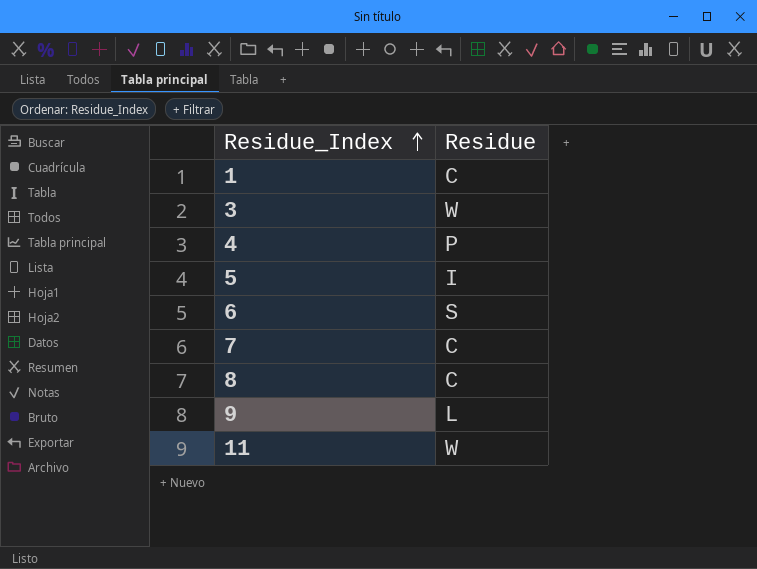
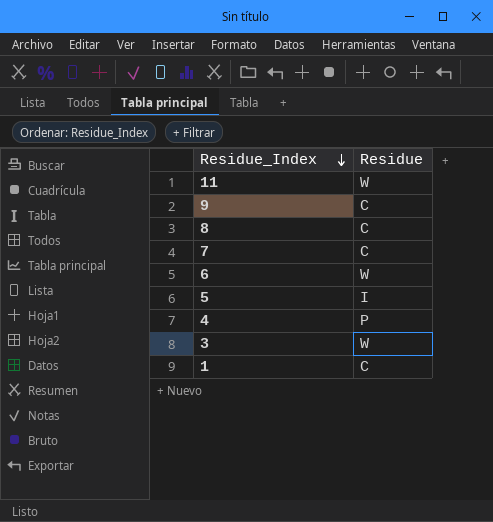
row order: Residue_Index ascending -> Residue_Index descending
9 | Residue: L -> C
6 | Residue: S -> W

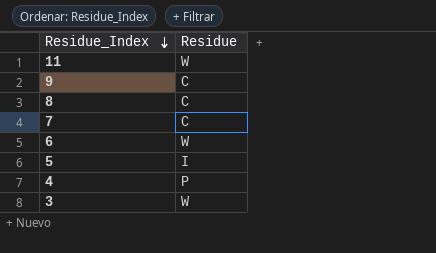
row 1: C -> none

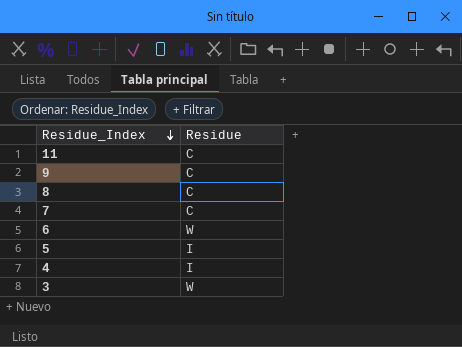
11 | Residue: W -> C
4 | Residue: P -> I

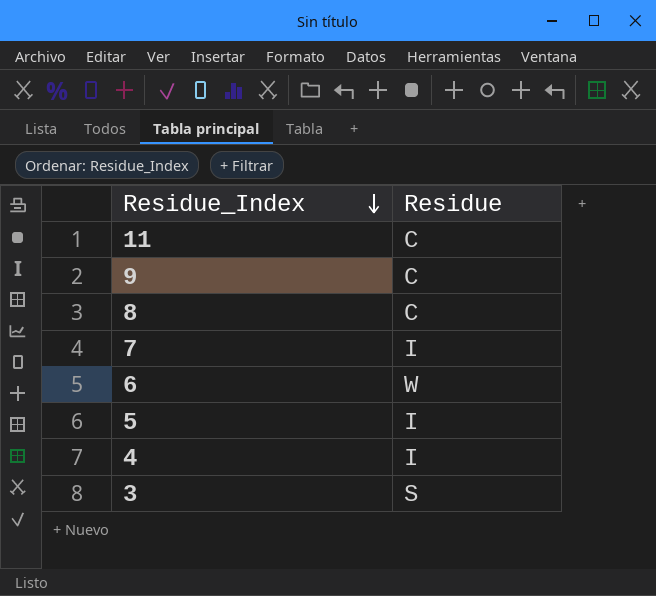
7 | Residue: C -> I
3 | Residue: W -> S

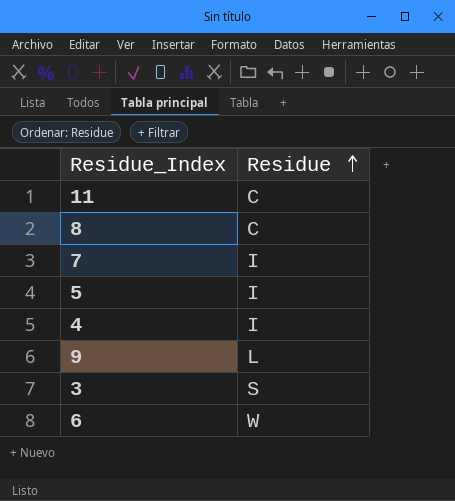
row order: Residue_Index descending -> Residue ascending
9 | Residue: C -> L

